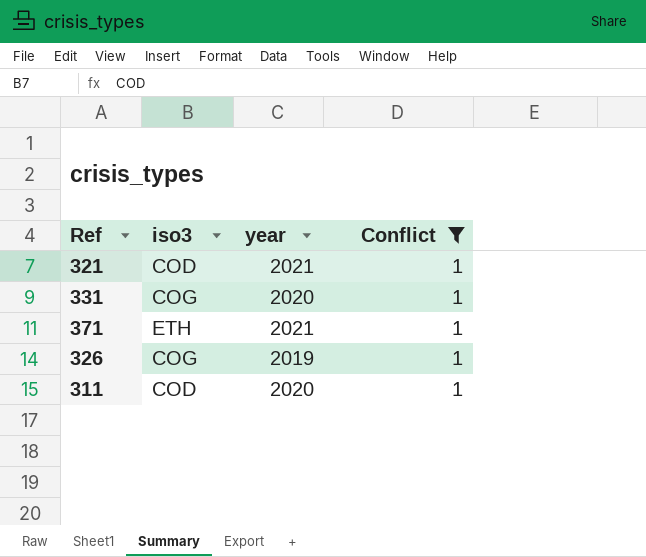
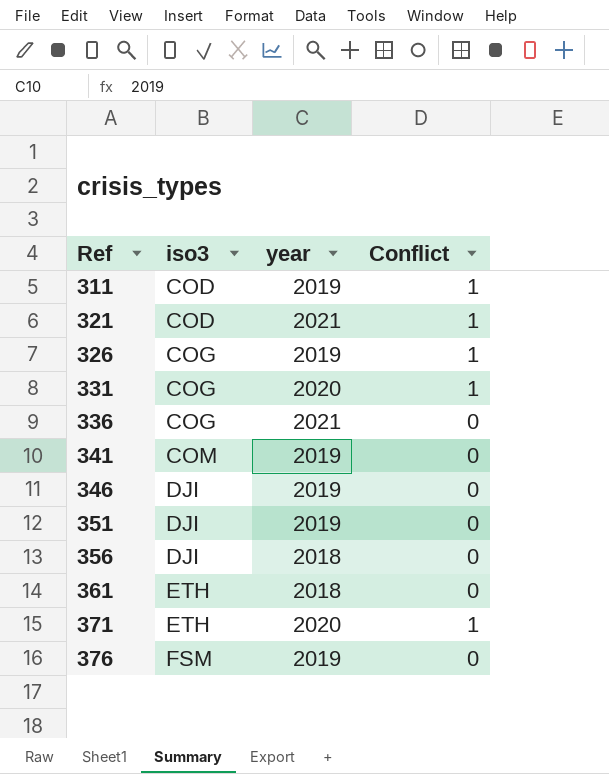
filter: Conflict = 1 -> none
row order: none -> Ref ascending
311 | year: 2020 -> 2019
371 | year: 2021 -> 2020

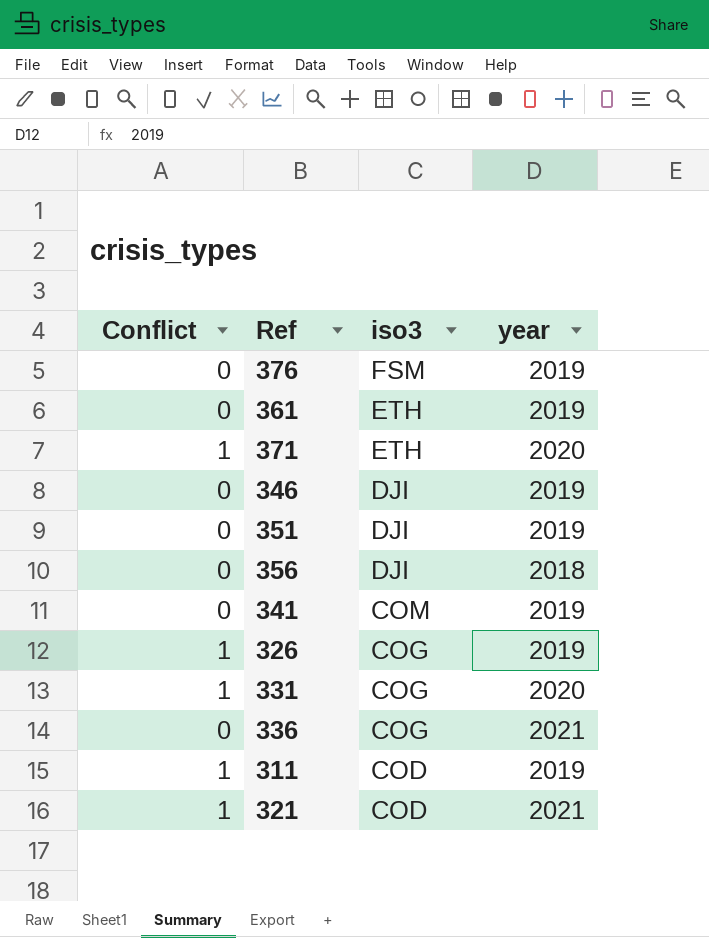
row order: Ref ascending -> iso3 descending
column Conflict | position: 4 -> 1
361 | year: 2018 -> 2019

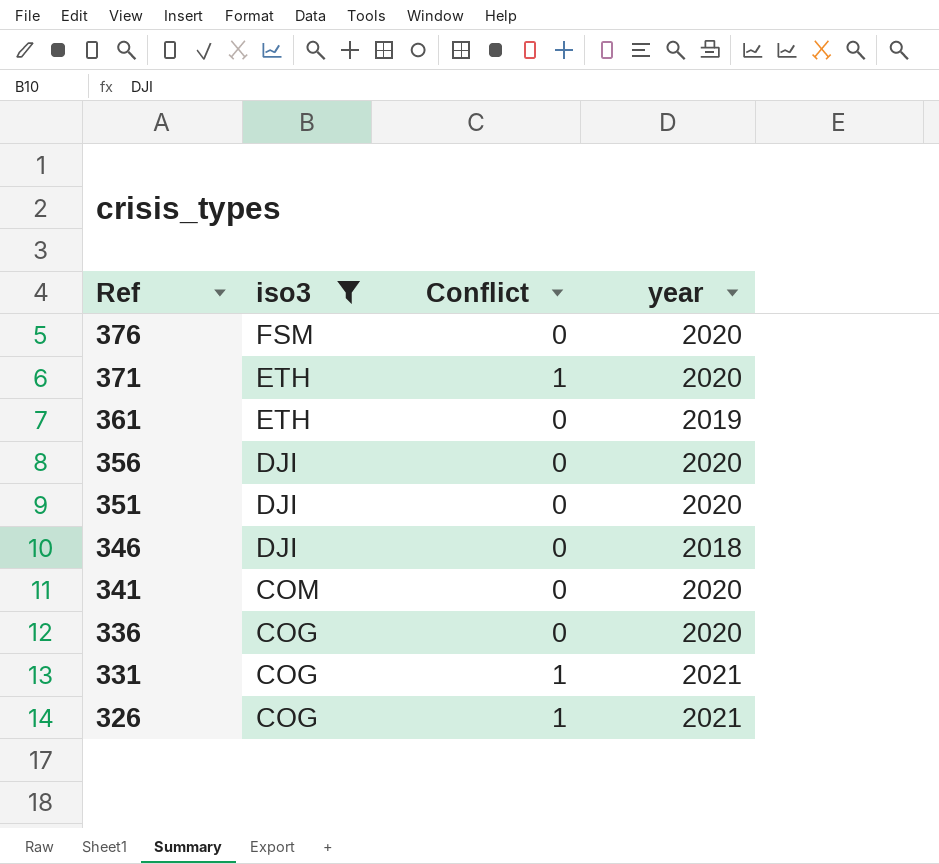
filter: none -> iso3 != COD
row order: iso3 descending -> Ref descending
column Conflict | position: 1 -> 3
376 | year: 2019 -> 2020
356 | year: 2018 -> 2020
351 | year: 2019 -> 2020
346 | year: 2019 -> 2018
341 | year: 2019 -> 2020
336 | year: 2021 -> 2020
331 | year: 2020 -> 2021
326 | year: 2019 -> 2021

